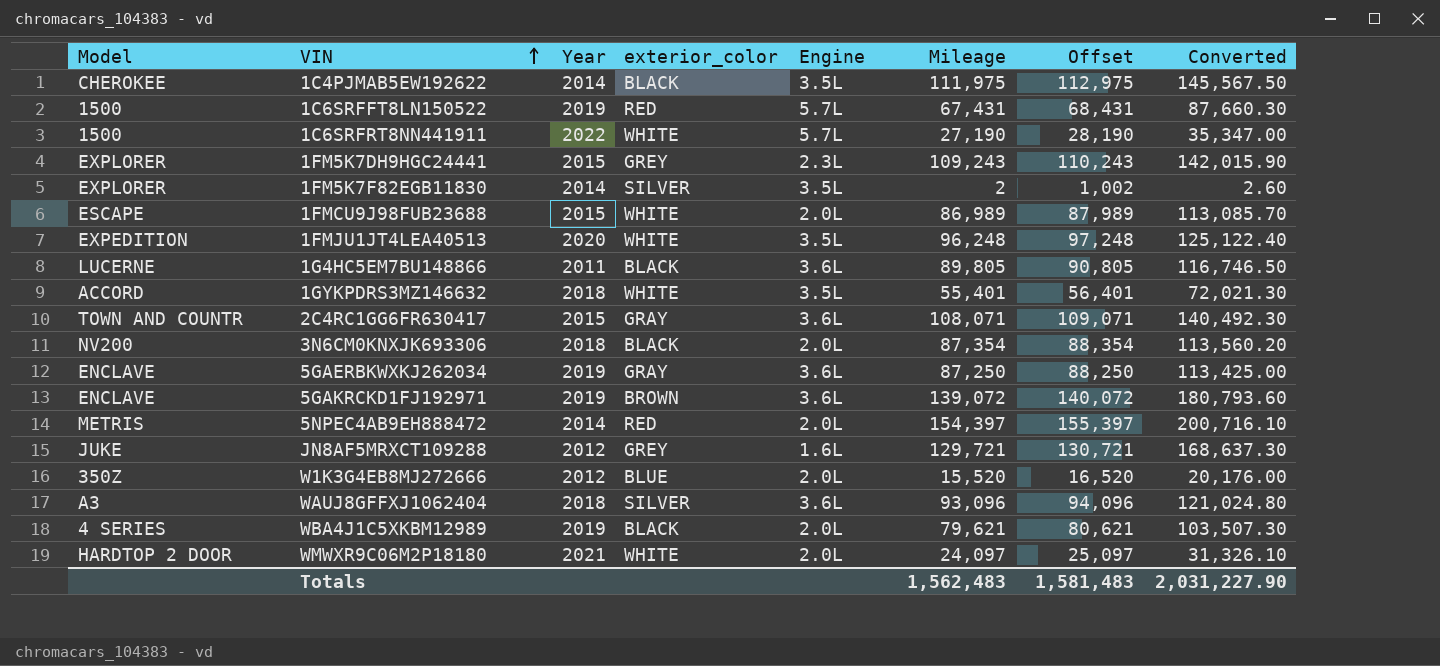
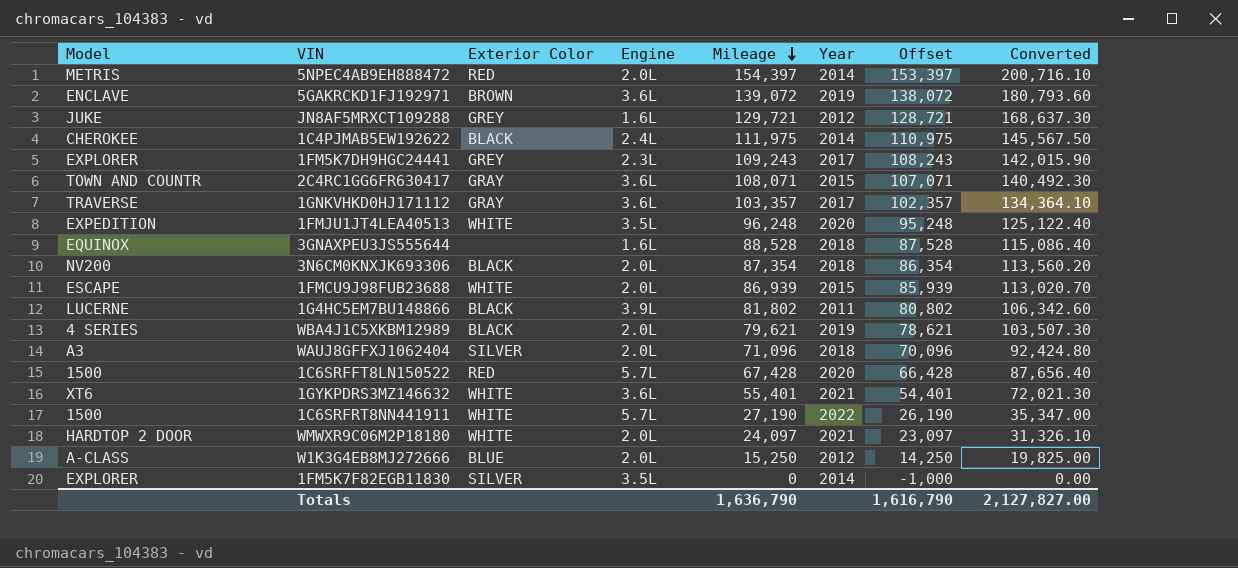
row order: VIN ascending -> Mileage descending
column name: exterior_color -> Exterior Color
column Year | position: 3 -> 6
column Offset | formula: [Mileage] + 1000 -> [Mileage] - 1000
row 5GAERBKWXKJ262034: ENCLAVE | 2019 | GRAY | 3.6L | 87,250 | 88,250 | 113,425.00 -> none
1C4PJMAB5EW192622 | Engine: 3.5L -> 2.4L
1FM5K7DH9HGC24441 | Year: 2015 -> 2017
row 1GNKVHKD0HJ171112: none -> TRAVERSE | GRAY | 3.6L | 103,357 | 2017 | 102,357 | 134,364.10
row 3GNAXPEU3JS555644: none -> EQUINOX | none | 1.6L | 88,528 | 2018 | 87,528 | 115,086.40
1FMCU9J98FUB23688 | Mileage: 86,989 -> 86,939
1FMCU9J98FUB23688 | Converted: 113,085.70 -> 113,020.70
1G4HC5EM7BU148866 | Engine: 3.6L -> 3.9L
1G4HC5EM7BU148866 | Mileage: 89,805 -> 81,802
1G4HC5EM7BU148866 | Converted: 116,746.50 -> 106,342.60
WAUJ8GFFXJ1062404 | Engine: 3.6L -> 2.0L
WAUJ8GFFXJ1062404 | Mileage: 93,096 -> 71,096
WAUJ8GFFXJ1062404 | Converted: 121,024.80 -> 92,424.80
1C6SRFFT8LN150522 | Mileage: 67,431 -> 67,428
1C6SRFFT8LN150522 | Year: 2019 -> 2020
1C6SRFFT8LN150522 | Converted: 87,660.30 -> 87,656.40
1GYKPDRS3MZ146632 | Model: ACCORD -> XT6
1GYKPDRS3MZ146632 | Engine: 3.5L -> 3.6L
1GYKPDRS3MZ146632 | Year: 2018 -> 2021
W1K3G4EB8MJ272666 | Model: 350Z -> A-CLASS
W1K3G4EB8MJ272666 | Mileage: 15,520 -> 15,250
W1K3G4EB8MJ272666 | Converted: 20,176.00 -> 19,825.00
1FM5K7F82EGB11830 | Mileage: 2 -> 0
1FM5K7F82EGB11830 | Converted: 2.60 -> 0.00
Totals | Mileage: 1,562,483 -> 1,636,790
Totals | Offset: 1,581,483 -> 1,616,790
Totals | Converted: 2,031,227.90 -> 2,127,827.00

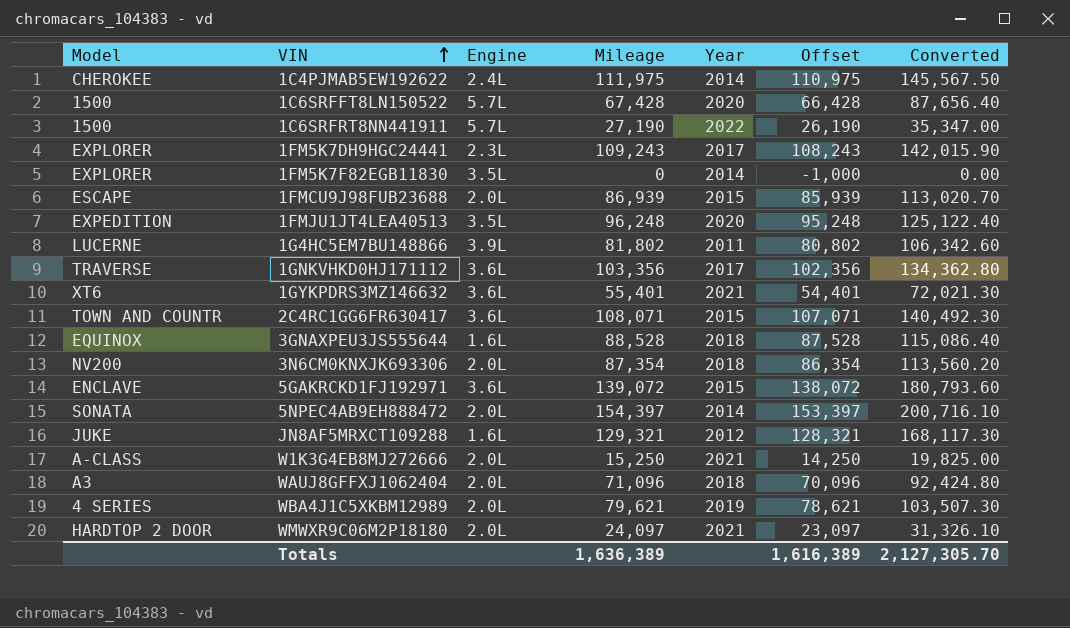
row order: Mileage descending -> VIN ascending
column Exterior Color | position: 3 -> none
1GNKVHKD0HJ171112 | Mileage: 103,357 -> 103,356
1GNKVHKD0HJ171112 | Offset: 102,357 -> 102,356
1GNKVHKD0HJ171112 | Converted: 134,364.10 -> 134,362.80
5GAKRCKD1FJ192971 | Year: 2019 -> 2015
5NPEC4AB9EH888472 | Model: METRIS -> SONATA
JN8AF5MRXCT109288 | Mileage: 129,721 -> 129,321
JN8AF5MRXCT109288 | Offset: 128,721 -> 128,321
JN8AF5MRXCT109288 | Converted: 168,637.30 -> 168,117.30
W1K3G4EB8MJ272666 | Year: 2012 -> 2021
Totals | Mileage: 1,636,790 -> 1,636,389
Totals | Offset: 1,616,790 -> 1,616,389
Totals | Converted: 2,127,827.00 -> 2,127,305.70

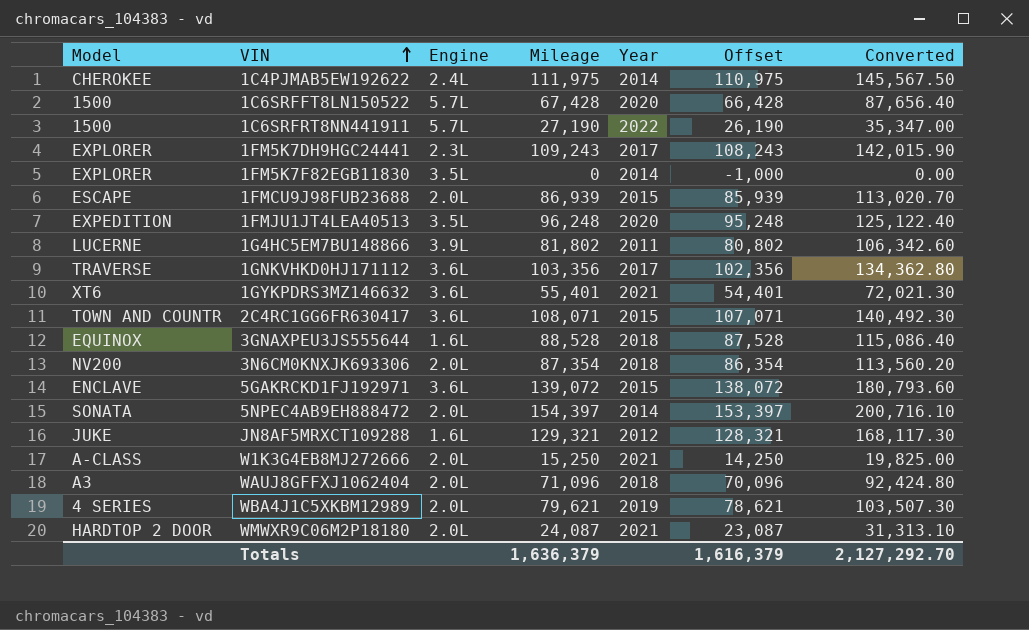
WMWXR9C06M2P18180 | Mileage: 24,097 -> 24,087
WMWXR9C06M2P18180 | Offset: 23,097 -> 23,087
WMWXR9C06M2P18180 | Converted: 31,326.10 -> 31,313.10
Totals | Mileage: 1,636,389 -> 1,636,379
Totals | Offset: 1,616,389 -> 1,616,379
Totals | Converted: 2,127,305.70 -> 2,127,292.70

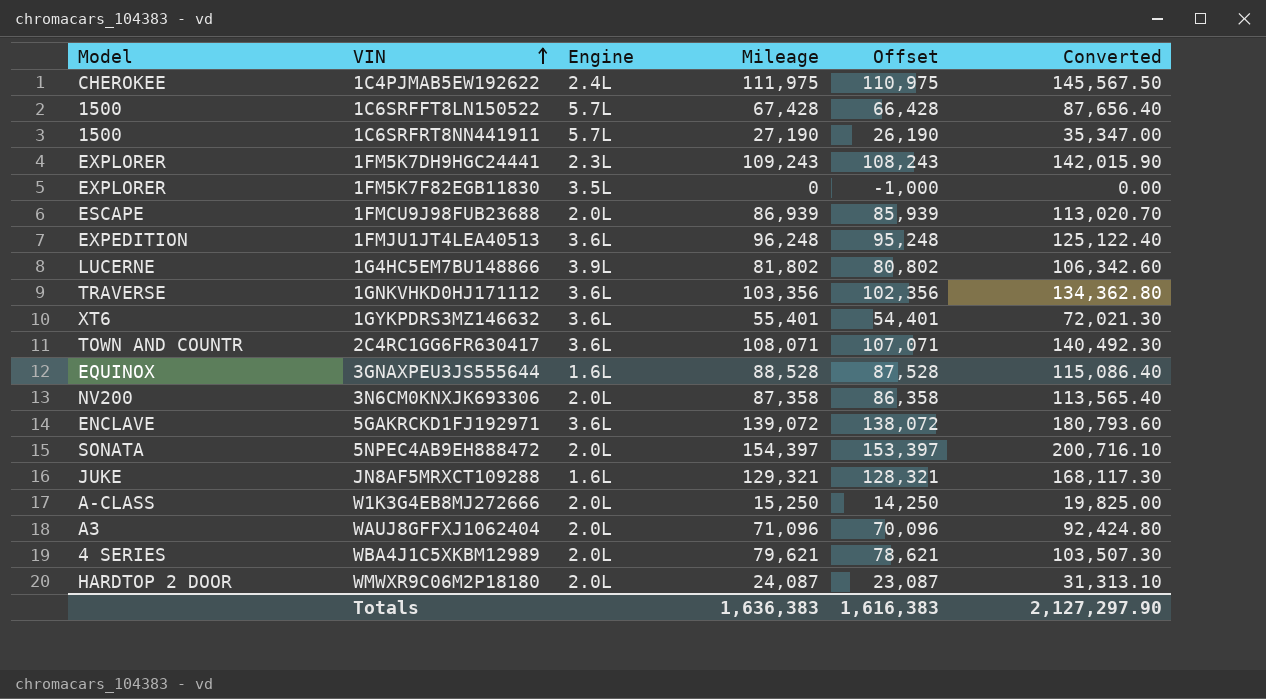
column Year | position: 5 -> none
1FMJU1JT4LEA40513 | Engine: 3.5L -> 3.6L
3N6CM0KNXJK693306 | Mileage: 87,354 -> 87,358
3N6CM0KNXJK693306 | Offset: 86,354 -> 86,358
3N6CM0KNXJK693306 | Converted: 113,560.20 -> 113,565.40
Totals | Mileage: 1,636,379 -> 1,636,383
Totals | Offset: 1,616,379 -> 1,616,383
Totals | Converted: 2,127,292.70 -> 2,127,297.90

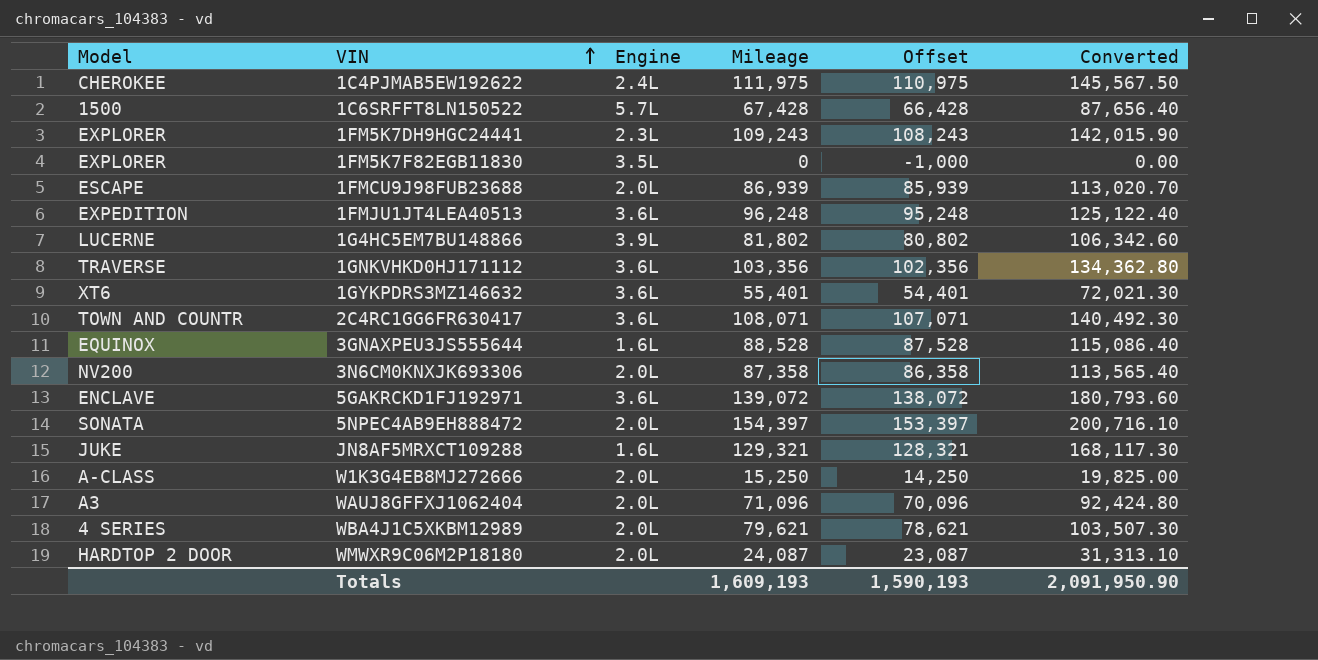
row 1C6SRFRT8NN441911: 1500 | 5.7L | 27,190 | 26,190 | 35,347.00 -> none
Totals | Mileage: 1,636,383 -> 1,609,193
Totals | Offset: 1,616,383 -> 1,590,193
Totals | Converted: 2,127,297.90 -> 2,091,950.90

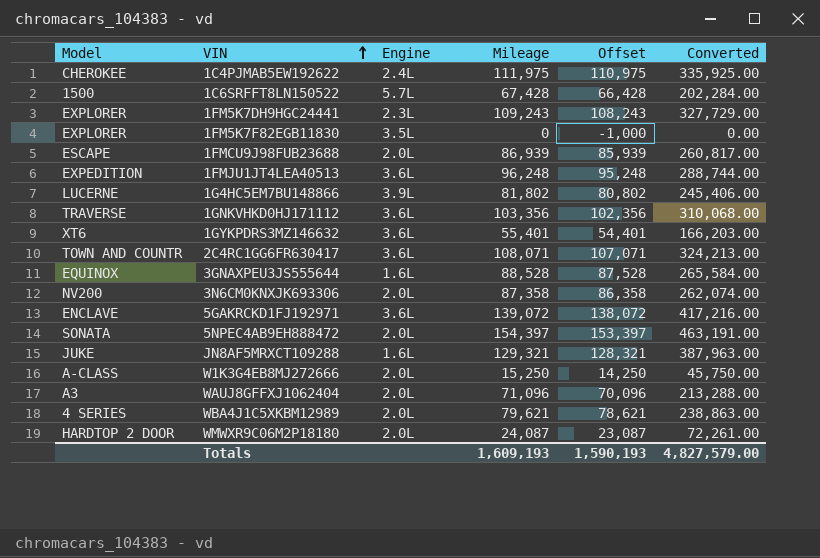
column Converted | formula: [Mileage] * 1.3 -> [Mileage] * 3
Totals | Converted: 2,091,950.90 -> 4,827,579.00

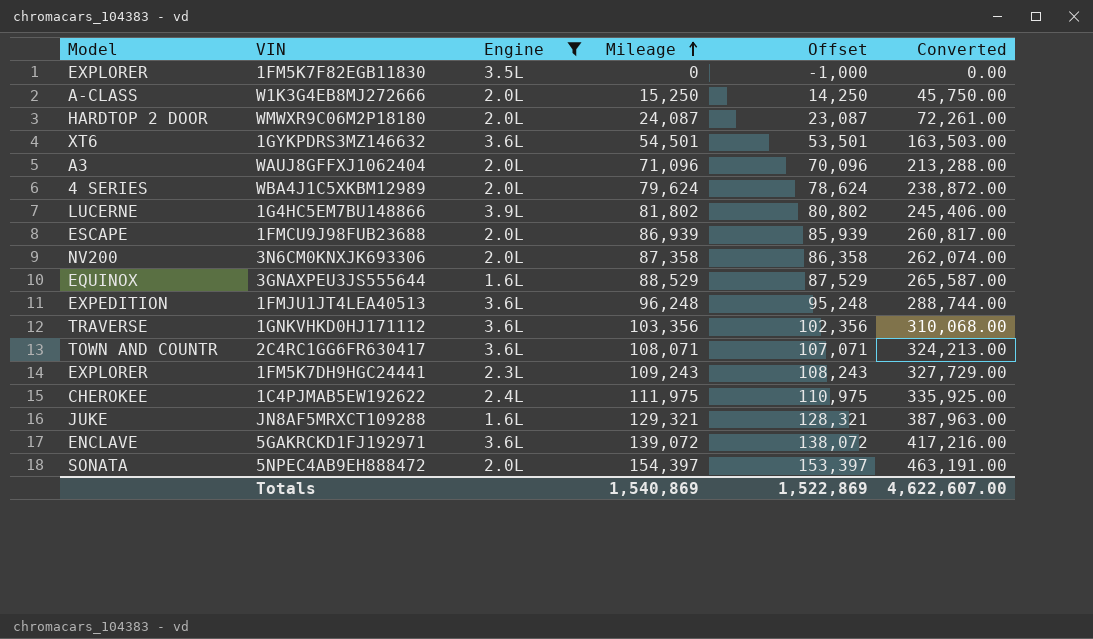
filter: none -> Engine != 5.7L
row order: VIN ascending -> Mileage ascending
1GYKPDRS3MZ146632 | Mileage: 55,401 -> 54,501
1GYKPDRS3MZ146632 | Offset: 54,401 -> 53,501
1GYKPDRS3MZ146632 | Converted: 166,203.00 -> 163,503.00
WBA4J1C5XKBM12989 | Mileage: 79,621 -> 79,624
WBA4J1C5XKBM12989 | Offset: 78,621 -> 78,624
WBA4J1C5XKBM12989 | Converted: 238,863.00 -> 238,872.00
3GNAXPEU3JS555644 | Mileage: 88,528 -> 88,529
3GNAXPEU3JS555644 | Offset: 87,528 -> 87,529
3GNAXPEU3JS555644 | Converted: 265,584.00 -> 265,587.00
Totals | Mileage: 1,609,193 -> 1,540,869
Totals | Offset: 1,590,193 -> 1,522,869
Totals | Converted: 4,827,579.00 -> 4,622,607.00

